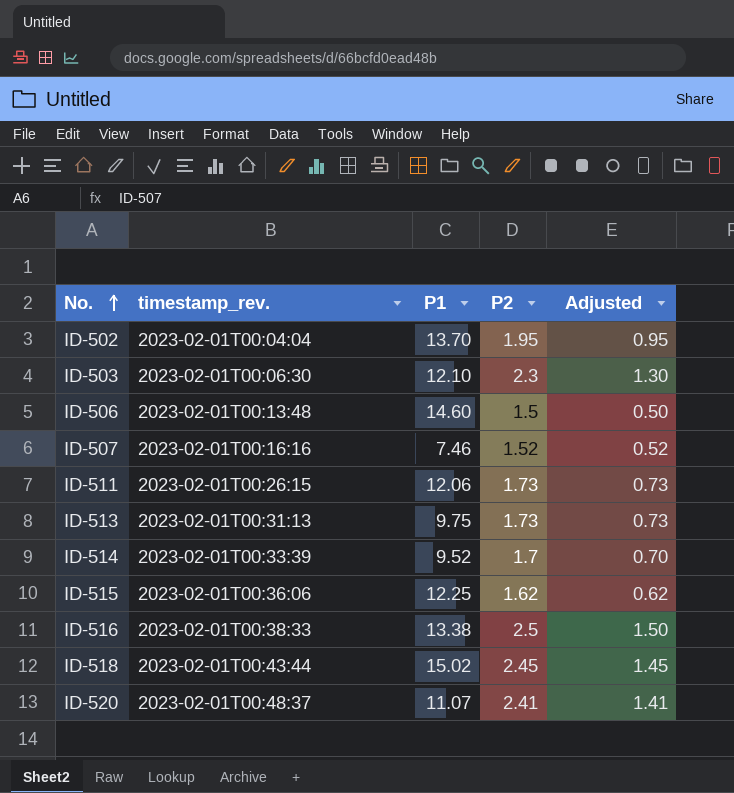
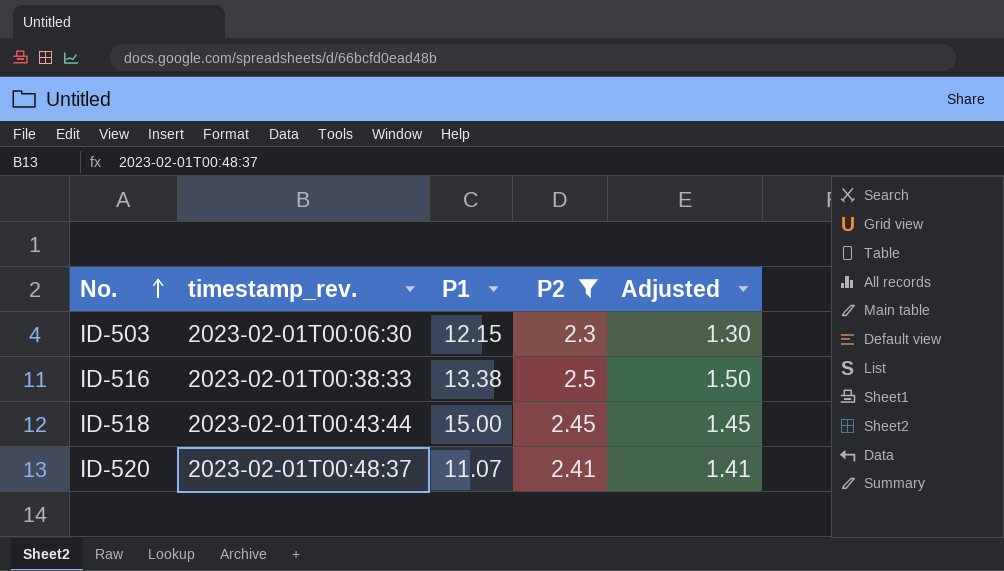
filter: none -> P2 >= 2.3
ID-503 | P1: 12.10 -> 12.15
ID-518 | P1: 15.02 -> 15.00

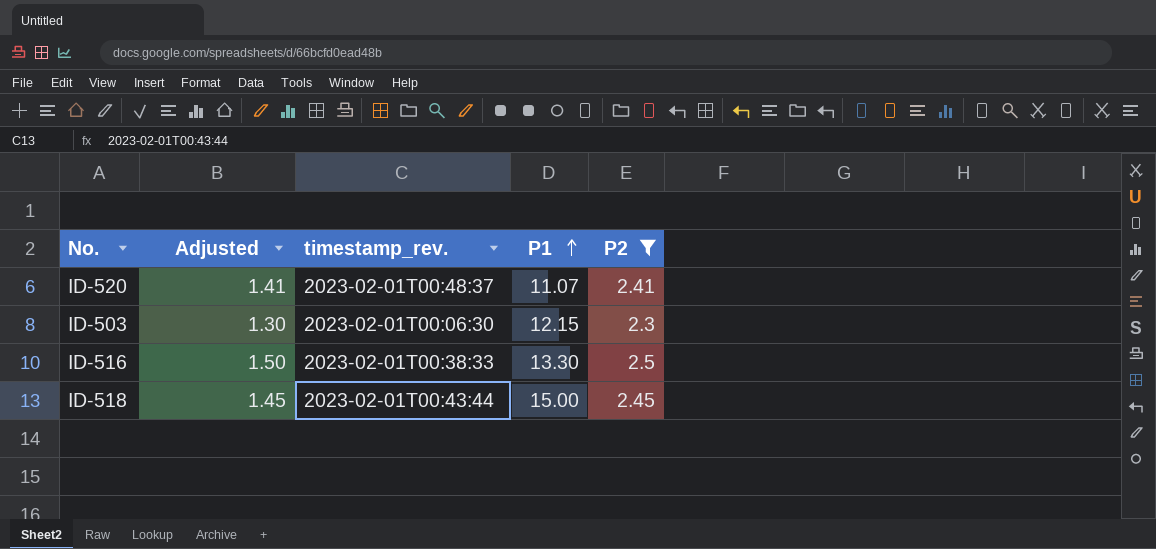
row order: No. ascending -> P1 ascending
column Adjusted | position: 5 -> 2
ID-516 | P1: 13.38 -> 13.30

